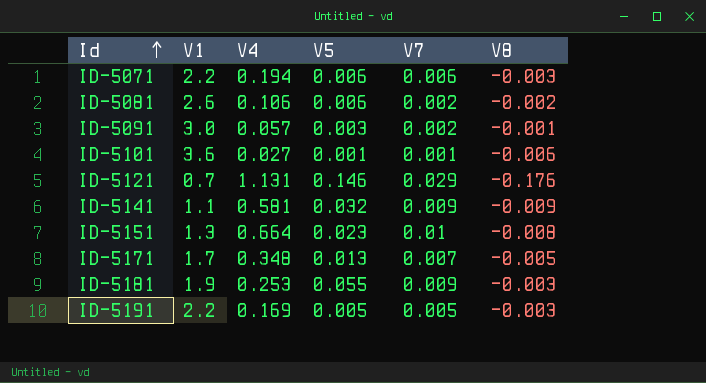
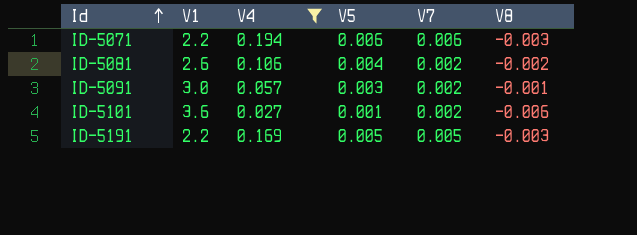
filter: none -> V4 <= 0.194
ID-5081 | V5: 0.006 -> 0.004
ID-5101 | V7: 0.001 -> 0.002

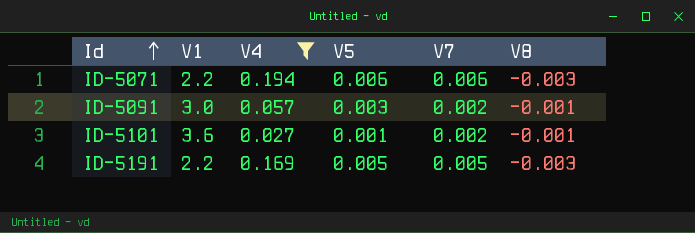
row ID-5081: 2.6 | 0.106 | 0.004 | 0.002 | -0.002 -> none
ID-5101 | V8: -0.006 -> -0.001

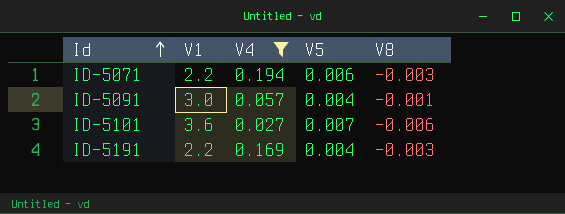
column V7 | position: 5 -> none
ID-5091 | V5: 0.003 -> 0.004
ID-5101 | V5: 0.001 -> 0.007
ID-5101 | V8: -0.001 -> -0.006
ID-5191 | V5: 0.005 -> 0.004

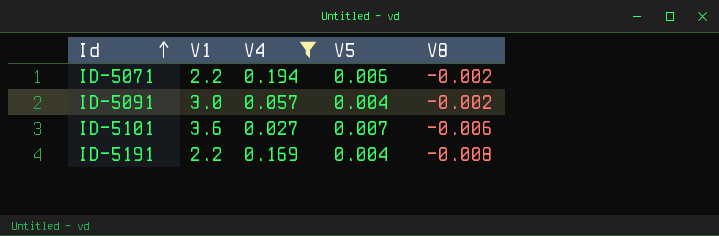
ID-5071 | V8: -0.003 -> -0.002
ID-5091 | V8: -0.001 -> -0.002
ID-5191 | V8: -0.003 -> -0.008

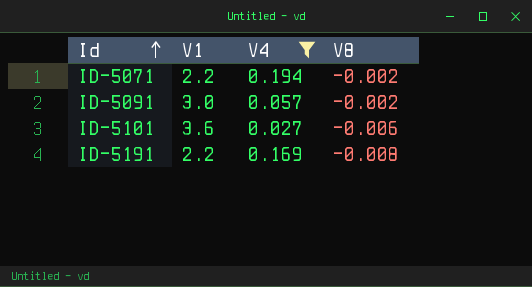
column V5 | position: 4 -> none

